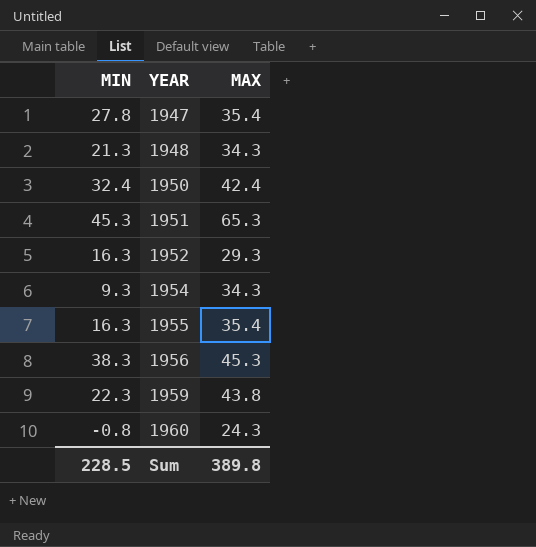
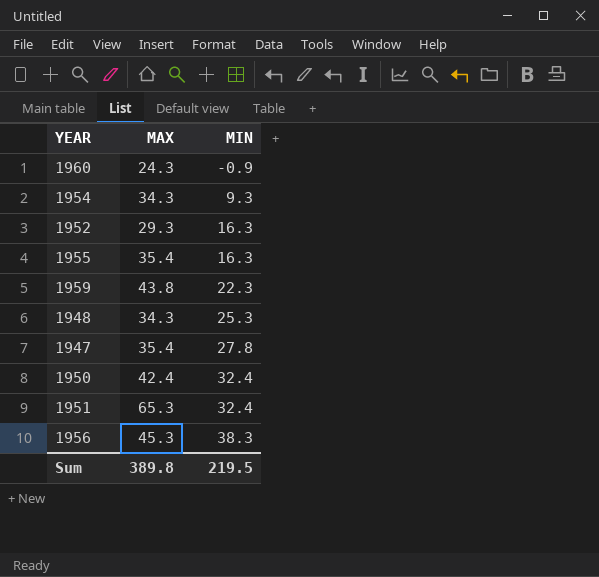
row order: YEAR ascending -> MIN ascending
column MIN | position: 1 -> 3
1960 | MIN: -0.8 -> -0.9
1948 | MIN: 21.3 -> 25.3
1951 | MIN: 45.3 -> 32.4
Sum | MIN: 228.5 -> 219.5

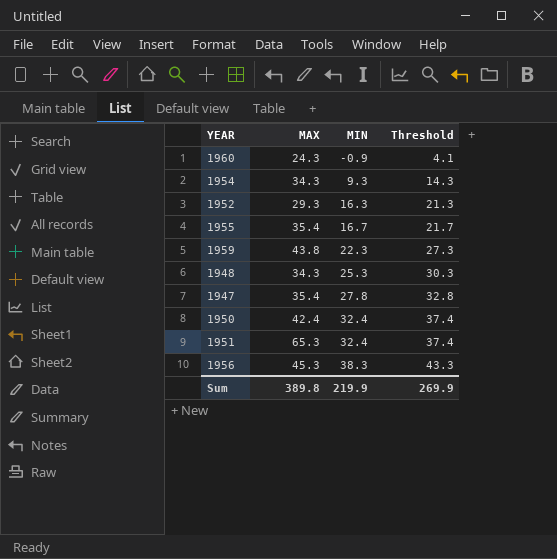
column Threshold | formula: none -> [MIN] + 5
1955 | MIN: 16.3 -> 16.7
Sum | MIN: 219.5 -> 219.9

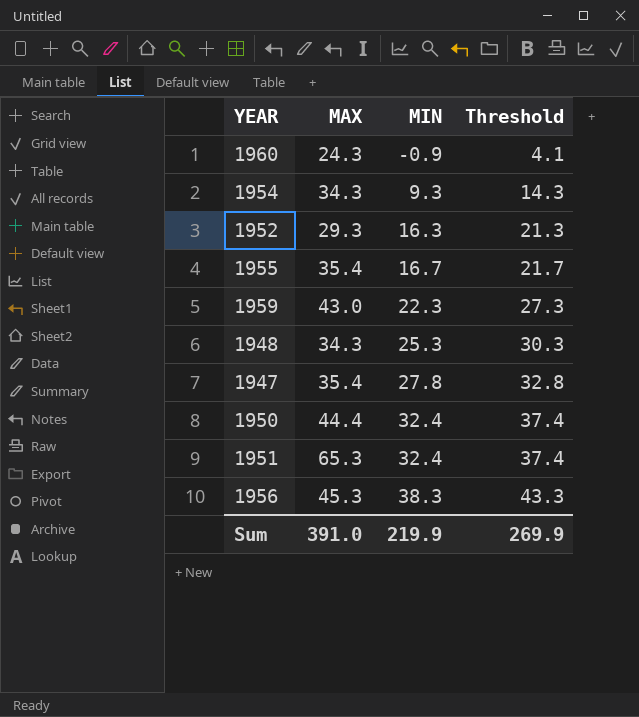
1959 | MAX: 43.8 -> 43.0
1950 | MAX: 42.4 -> 44.4
Sum | MAX: 389.8 -> 391.0

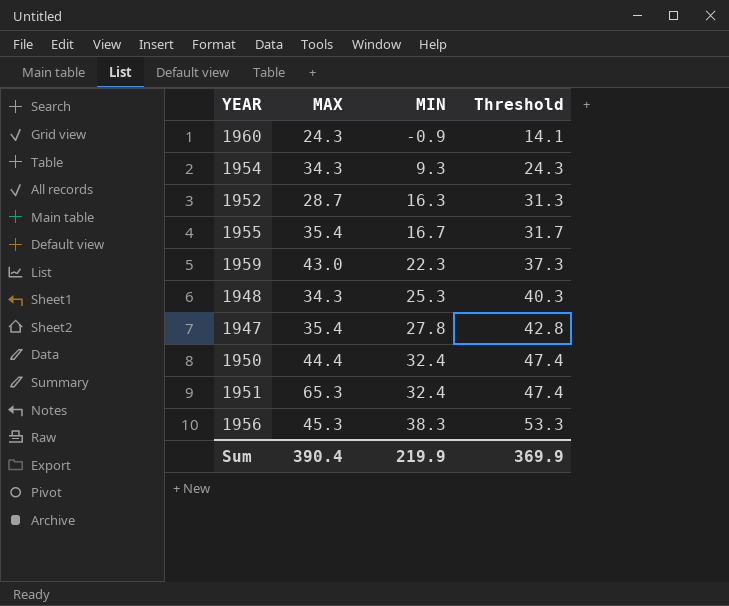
column Threshold | formula: [MIN] + 5 -> [MIN] + 15
1952 | MAX: 29.3 -> 28.7
Sum | MAX: 391.0 -> 390.4
Sum | Threshold: 269.9 -> 369.9

